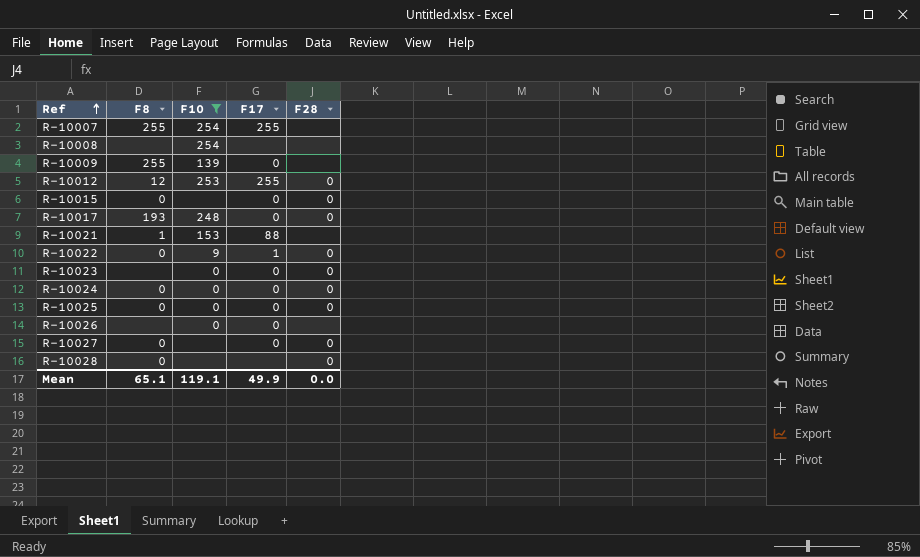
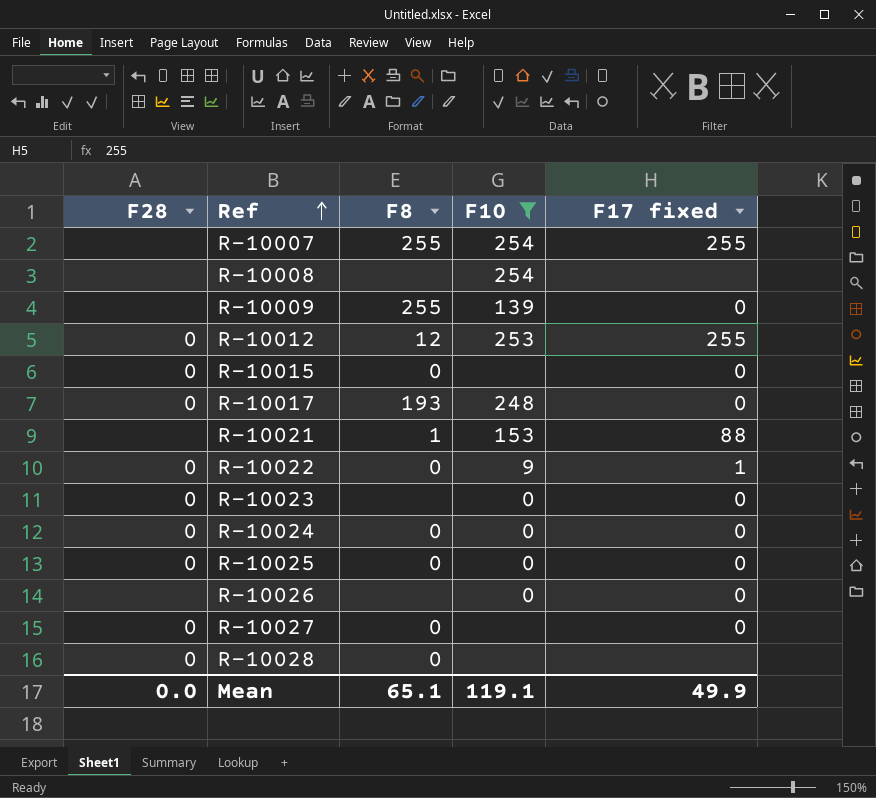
column F28 | position: 5 -> 1
column name: F17 -> F17 fixed

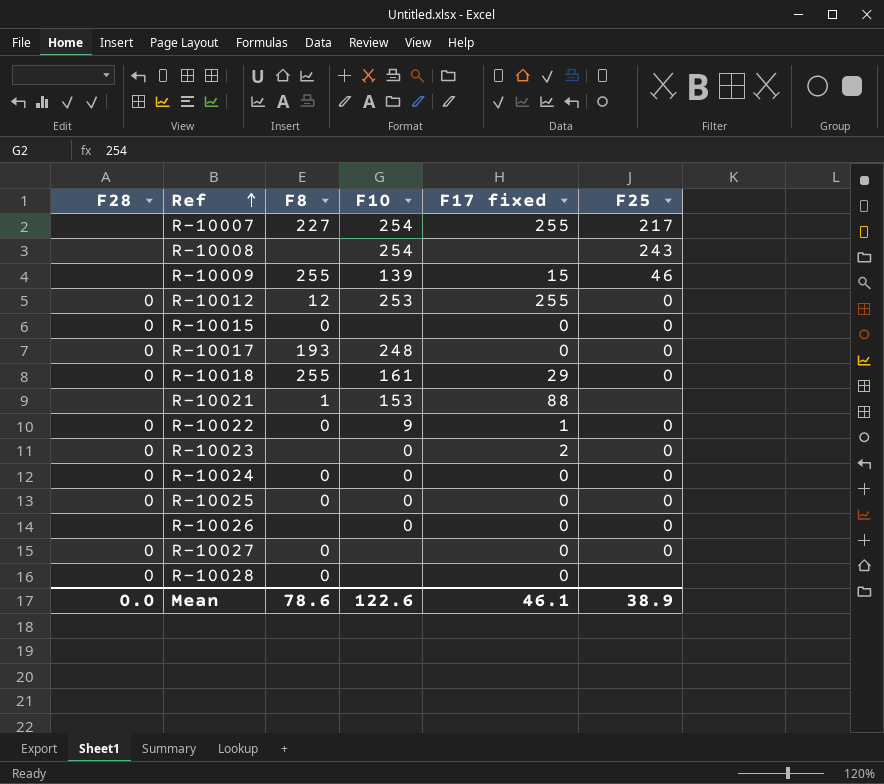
filter: F10 != 161 -> none
column F25 | position: none -> 6
R-10007 | F8: 255 -> 227
R-10009 | F17 fixed: 0 -> 15
R-10023 | F17 fixed: 0 -> 2
R-10028 | F17 fixed: none -> 0
Mean | F8: 65.1 -> 78.6
Mean | F10: 119.1 -> 122.6
Mean | F17 fixed: 49.9 -> 46.1

